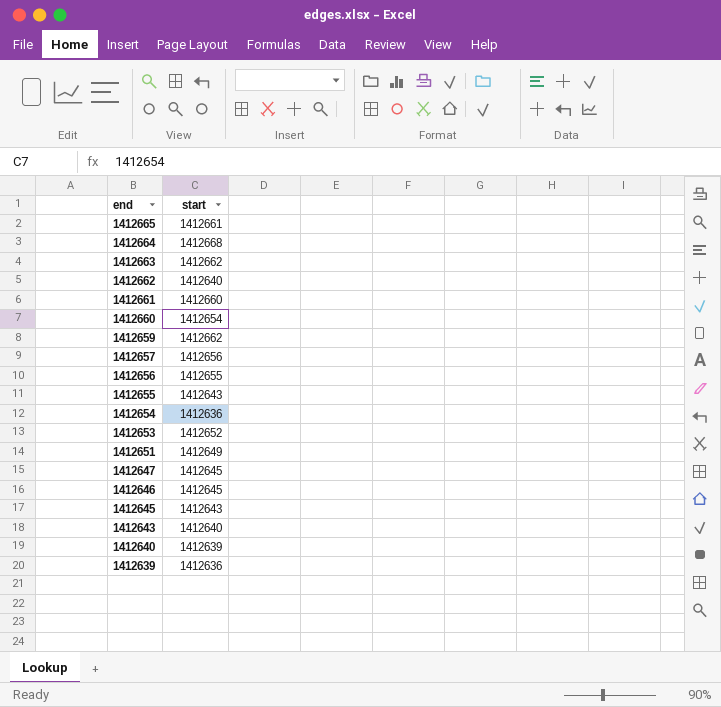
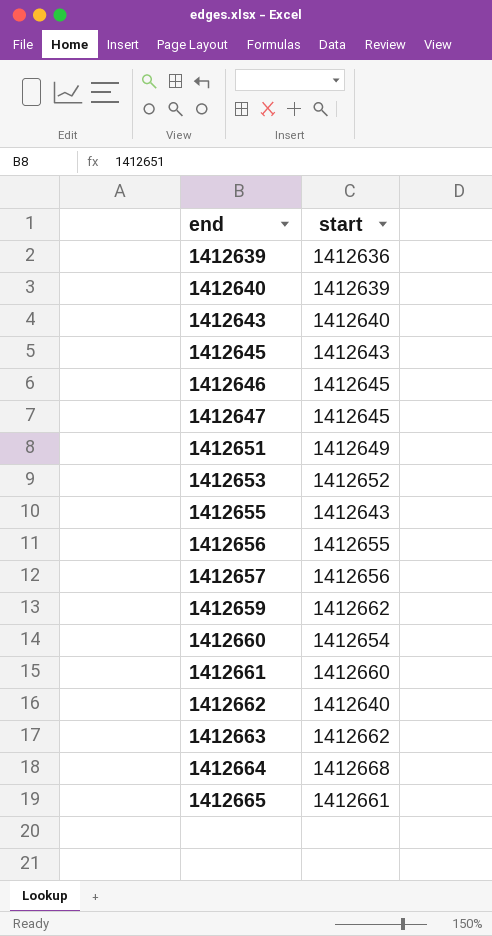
row order: end descending -> end ascending
row 1412654: 1412636 -> none

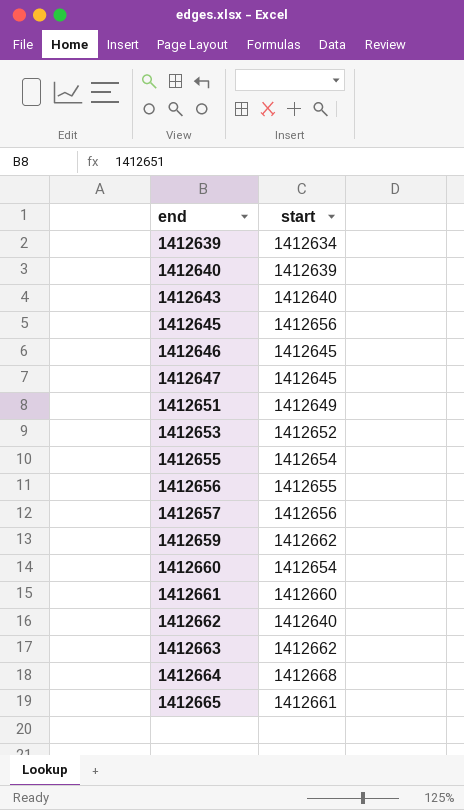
1412639 | start: 1412636 -> 1412634
1412645 | start: 1412643 -> 1412656
1412655 | start: 1412643 -> 1412654

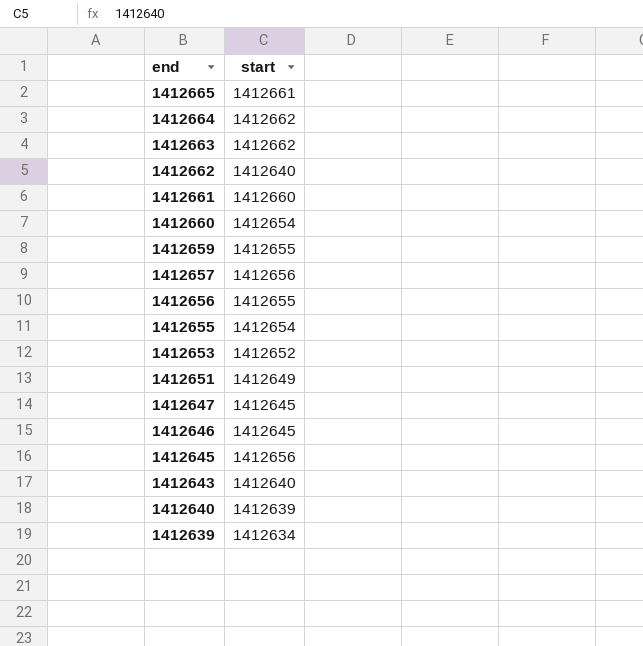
row order: end ascending -> end descending
1412664 | start: 1412668 -> 1412662
1412659 | start: 1412662 -> 1412655

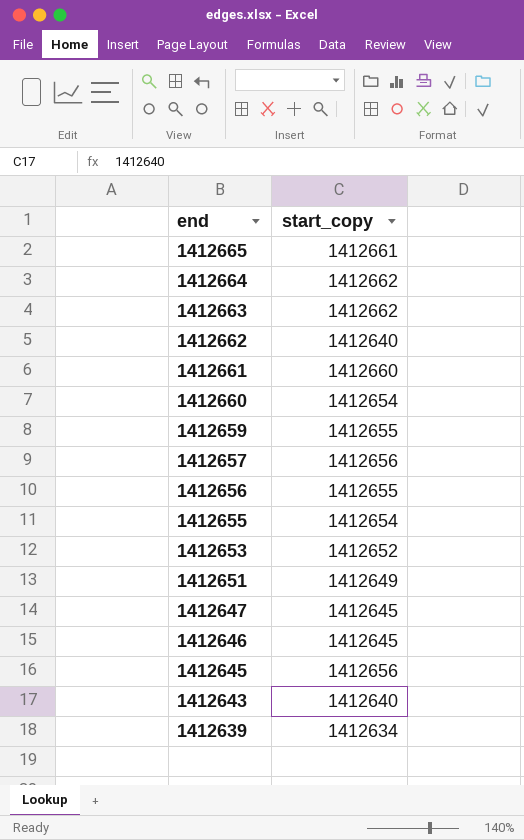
column name: start -> start_copy
row 1412640: 1412639 -> none

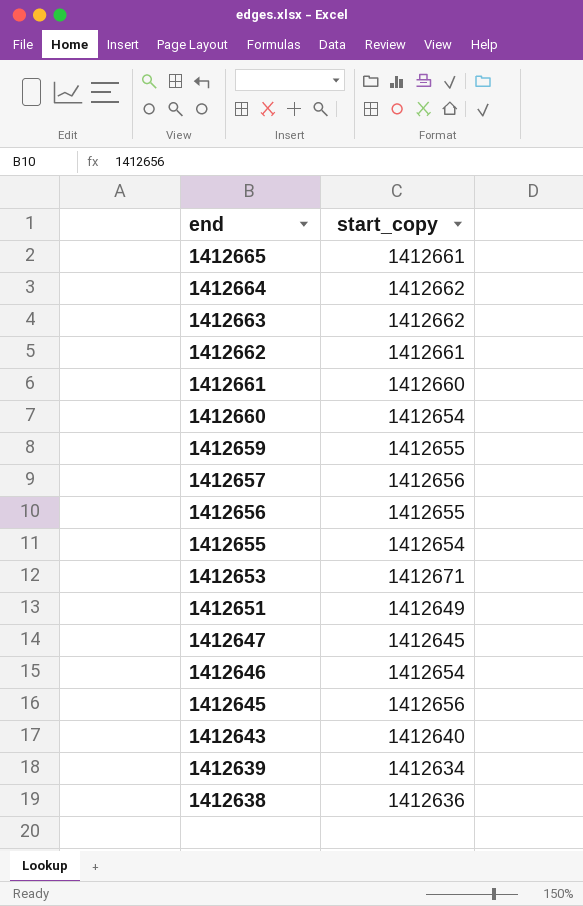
1412662 | start_copy: 1412640 -> 1412661
1412653 | start_copy: 1412652 -> 1412671
1412646 | start_copy: 1412645 -> 1412654
row 1412638: none -> 1412636

